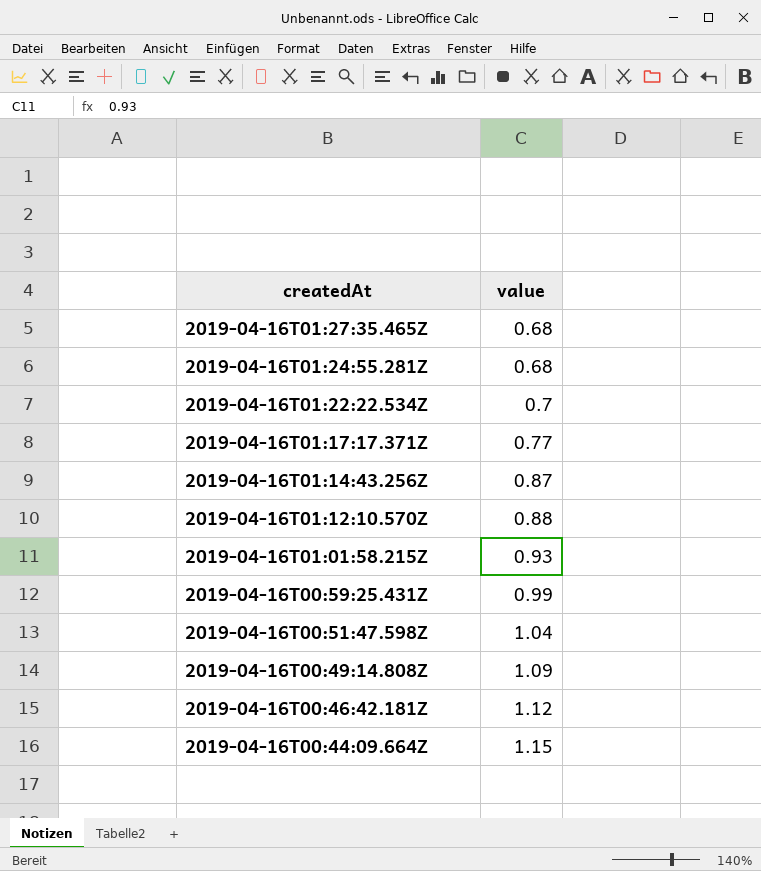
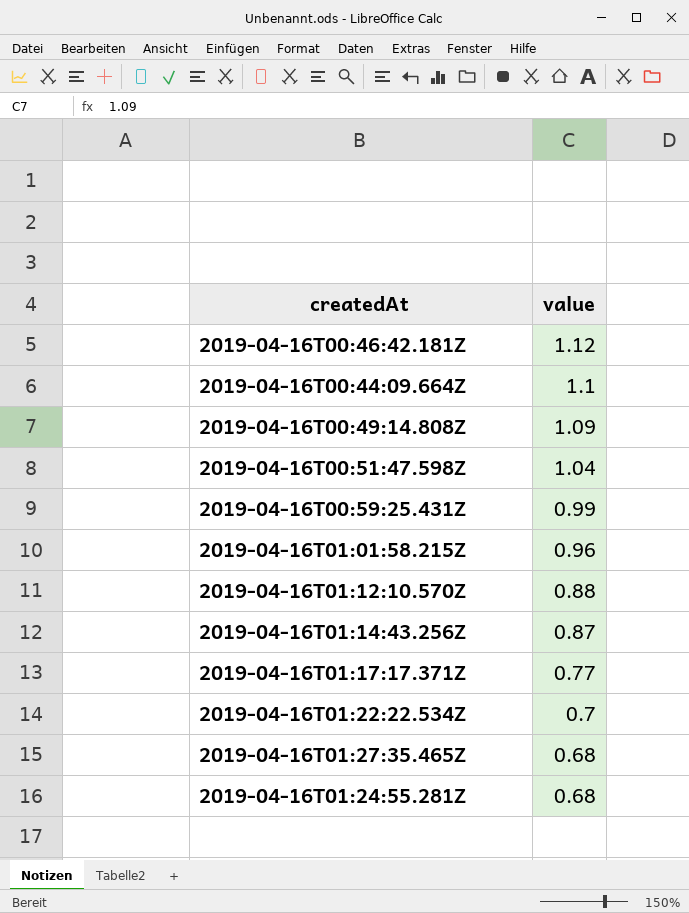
row order: createdAt descending -> value descending
2019-04-16T00:44:09.664Z | value: 1.15 -> 1.1
2019-04-16T01:01:58.215Z | value: 0.93 -> 0.96

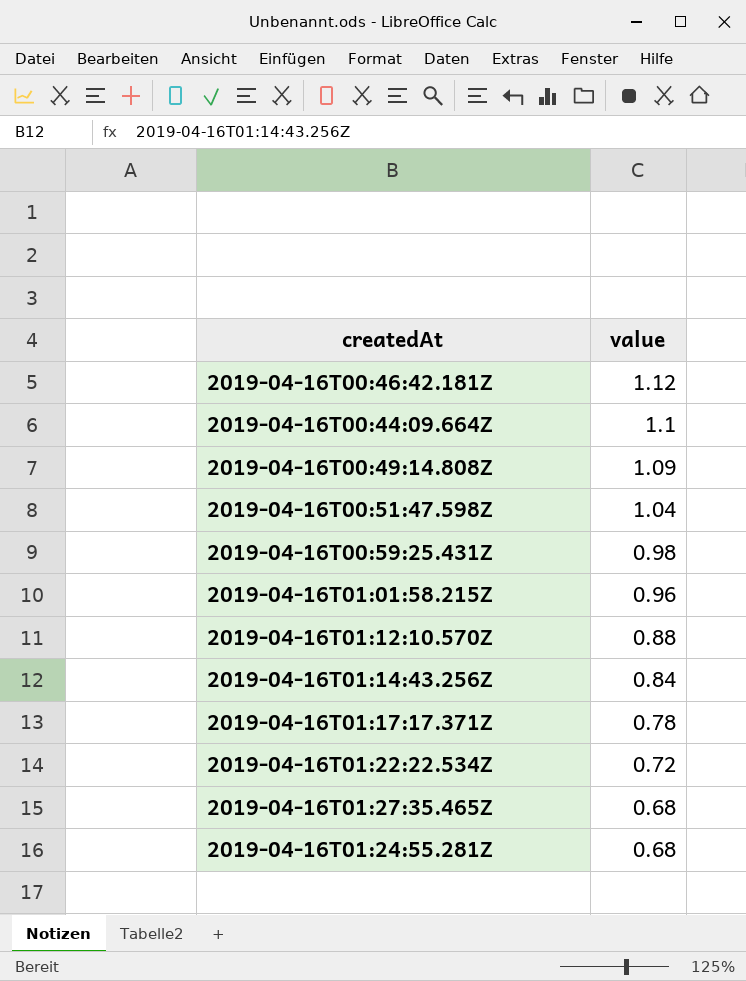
2019-04-16T00:59:25.431Z | value: 0.99 -> 0.98
2019-04-16T01:14:43.256Z | value: 0.87 -> 0.84
2019-04-16T01:17:17.371Z | value: 0.77 -> 0.78
2019-04-16T01:22:22.534Z | value: 0.7 -> 0.72

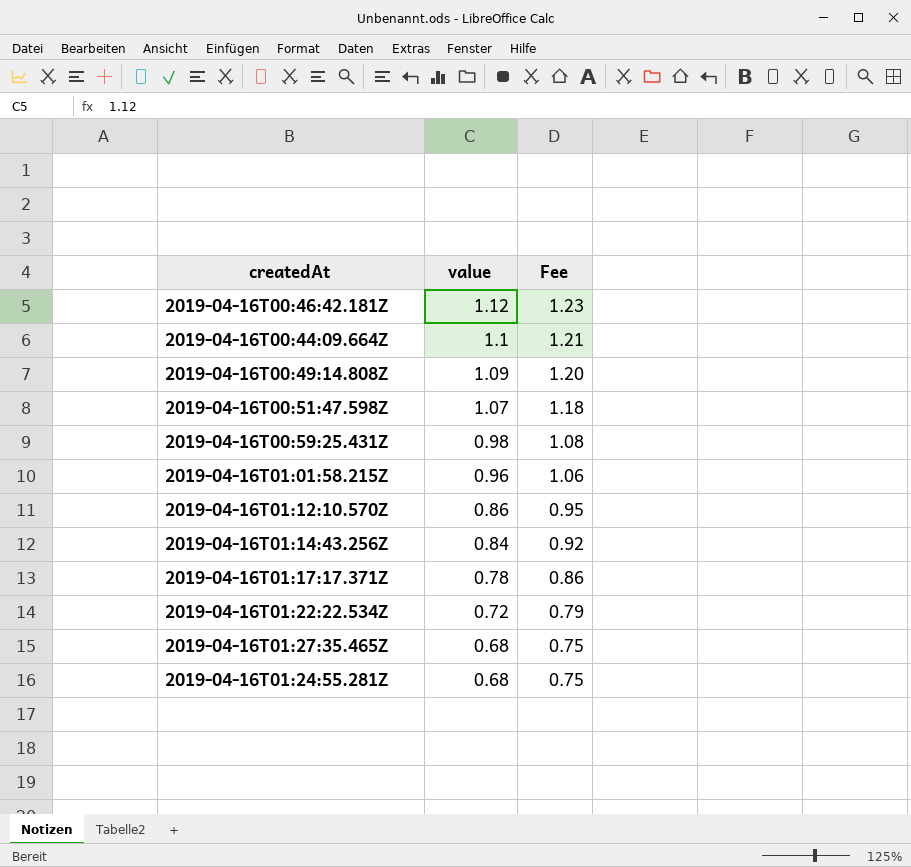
column Fee | formula: none -> [value] * 1.1
2019-04-16T00:51:47.598Z | value: 1.04 -> 1.07
2019-04-16T01:12:10.570Z | value: 0.88 -> 0.86

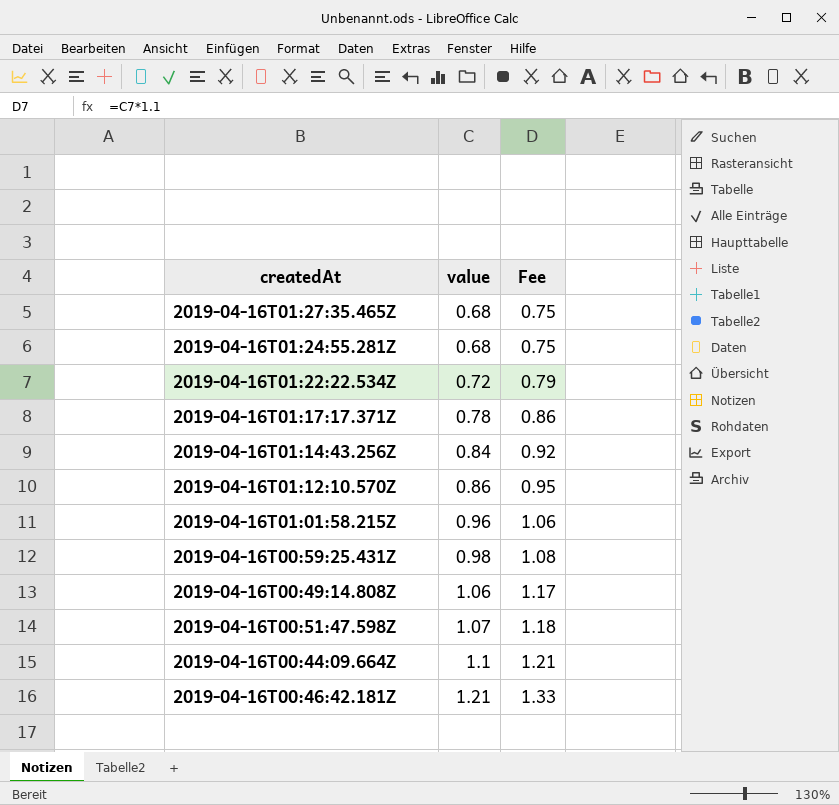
row order: value descending -> value ascending
2019-04-16T00:49:14.808Z | value: 1.09 -> 1.06
2019-04-16T00:49:14.808Z | Fee: 1.20 -> 1.17
2019-04-16T00:46:42.181Z | value: 1.12 -> 1.21
2019-04-16T00:46:42.181Z | Fee: 1.23 -> 1.33

